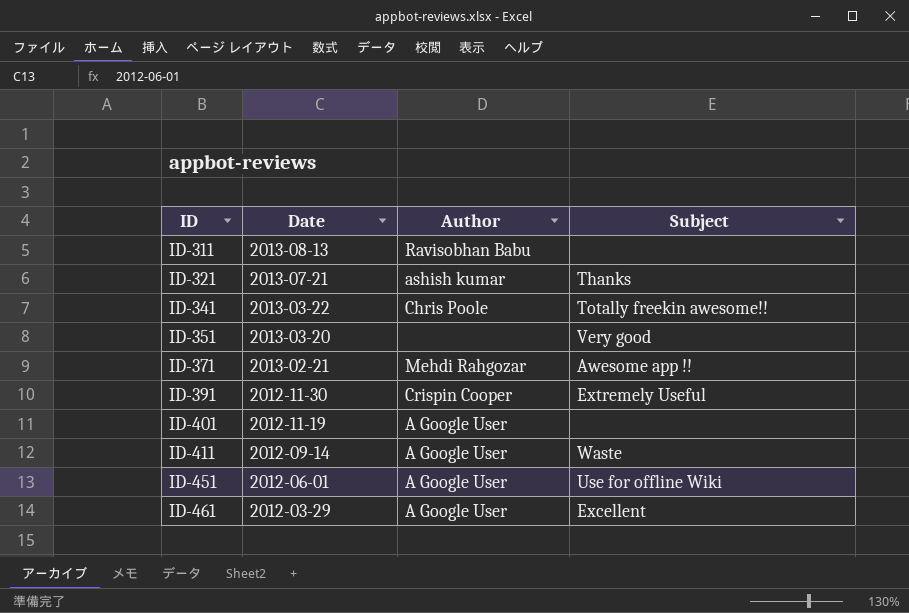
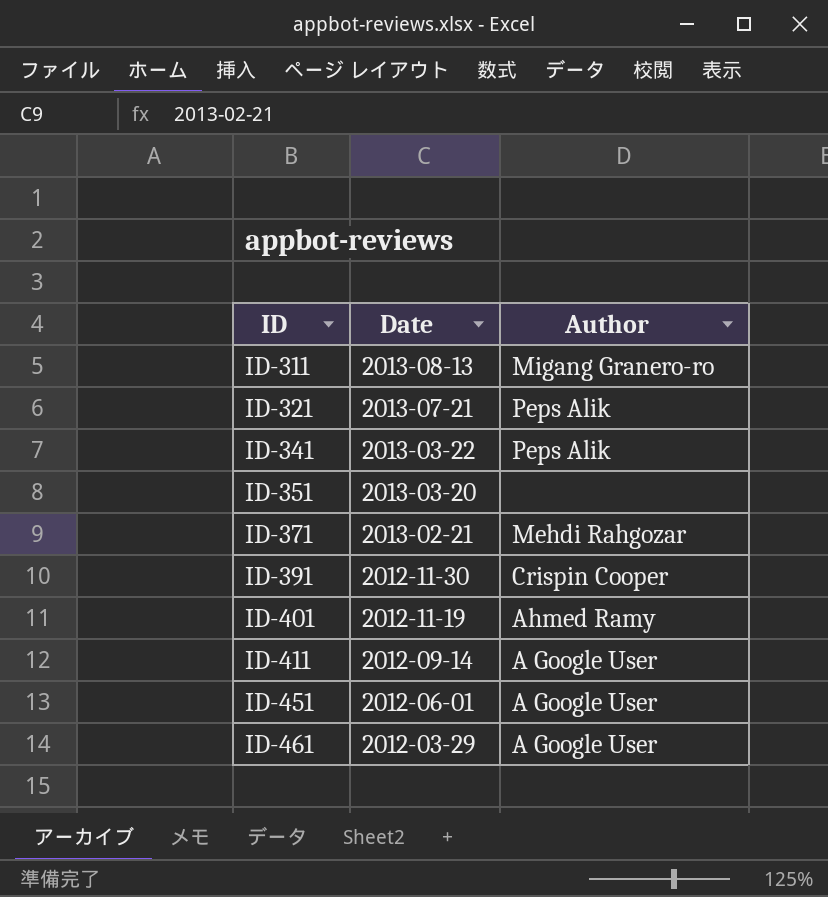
column Subject | position: 4 -> none
ID-311 | Author: Ravisobhan Babu -> Migang Granero-ro
ID-321 | Author: ashish kumar -> Peps Alik
ID-341 | Author: Chris Poole -> Peps Alik
ID-401 | Author: A Google User -> Ahmed Ramy

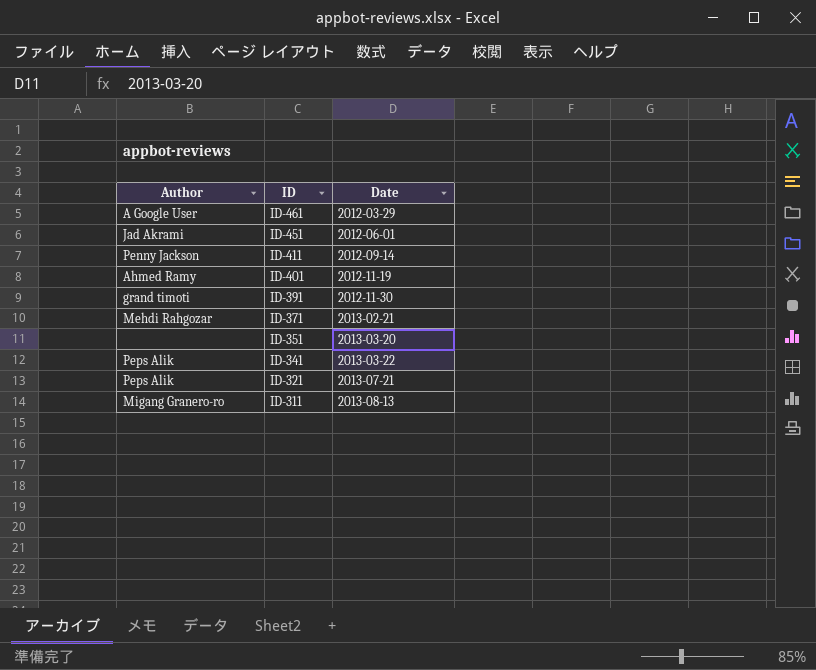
row order: ID ascending -> ID descending
column Author | position: 3 -> 1
ID-451 | Author: A Google User -> Jad Akrami
ID-411 | Author: A Google User -> Penny Jackson
ID-391 | Author: Crispin Cooper -> grand timoti

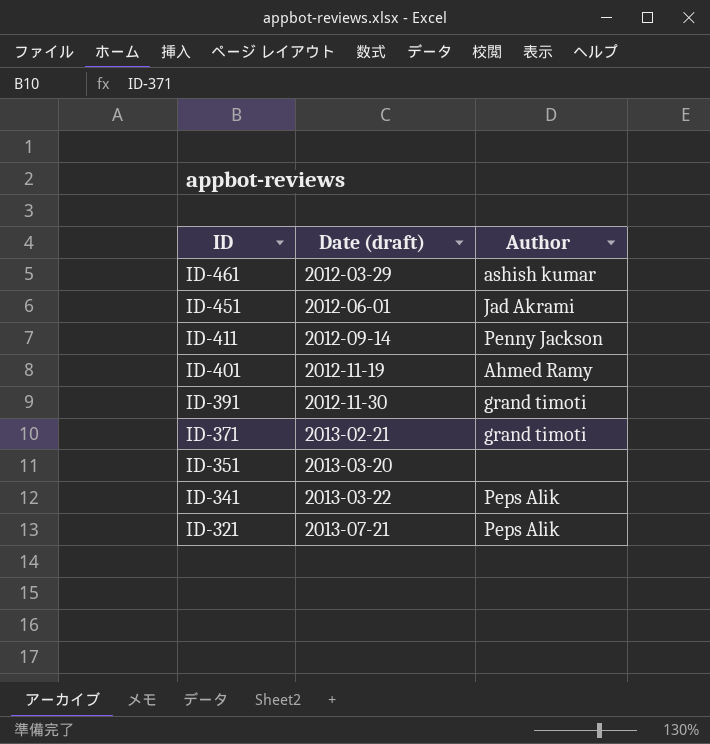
column name: Date -> Date (draft)
column Author | position: 1 -> 3
row ID-311: Migang Granero-ro | 2013-08-13 -> none
ID-461 | Author: A Google User -> ashish kumar
ID-371 | Author: Mehdi Rahgozar -> grand timoti

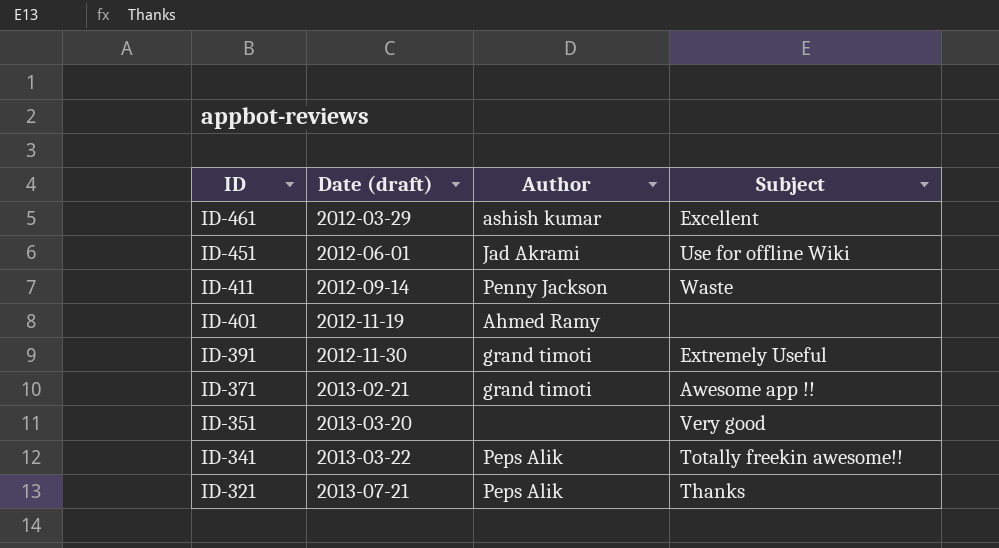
column Subject | position: none -> 4

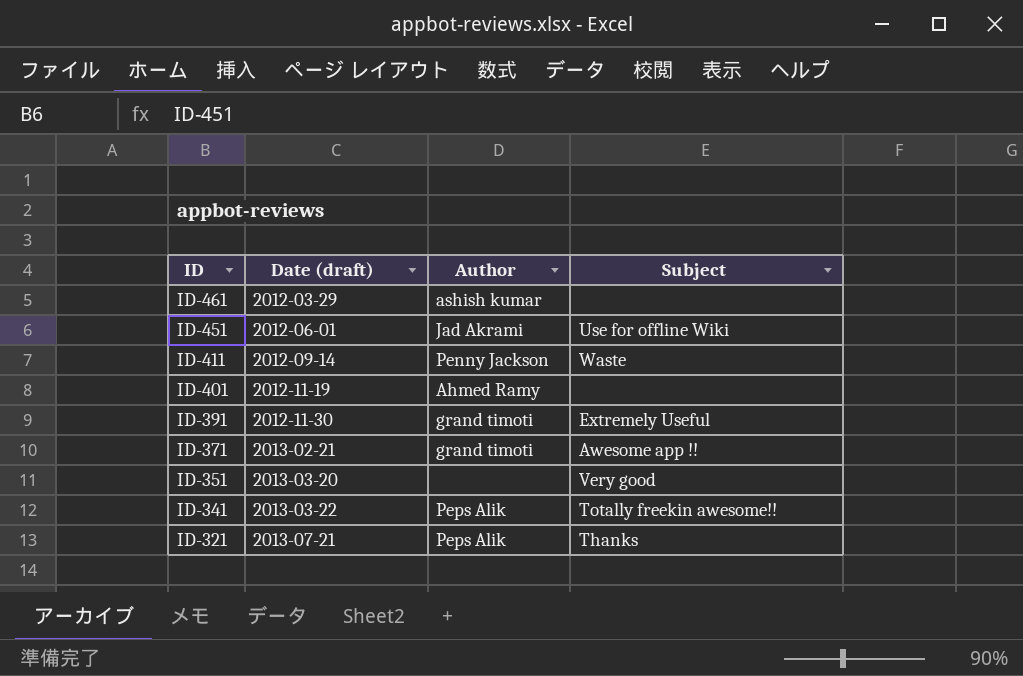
ID-461 | Subject: Excellent -> none

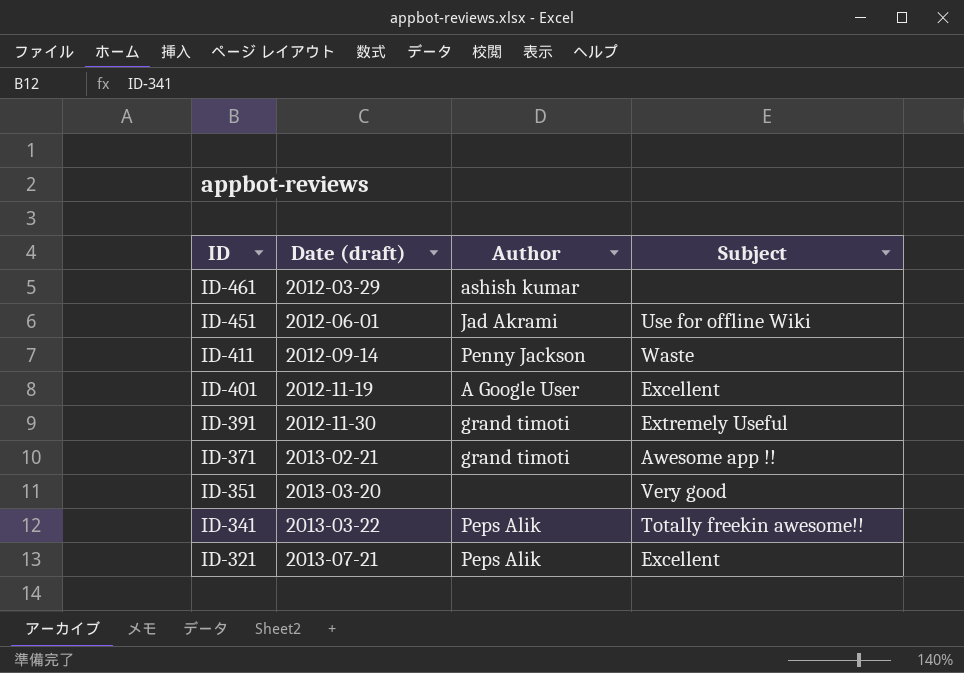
ID-401 | Author: Ahmed Ramy -> A Google User
ID-401 | Subject: none -> Excellent
ID-321 | Subject: Thanks -> Excellent

